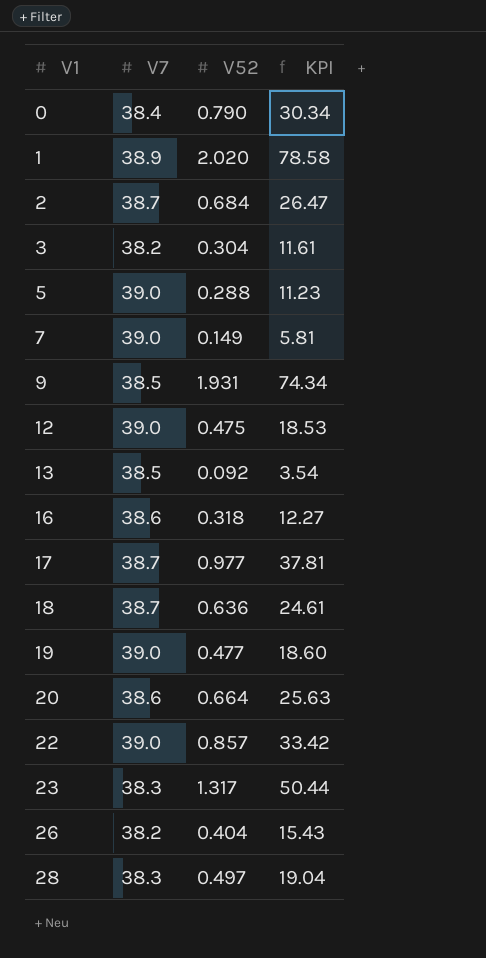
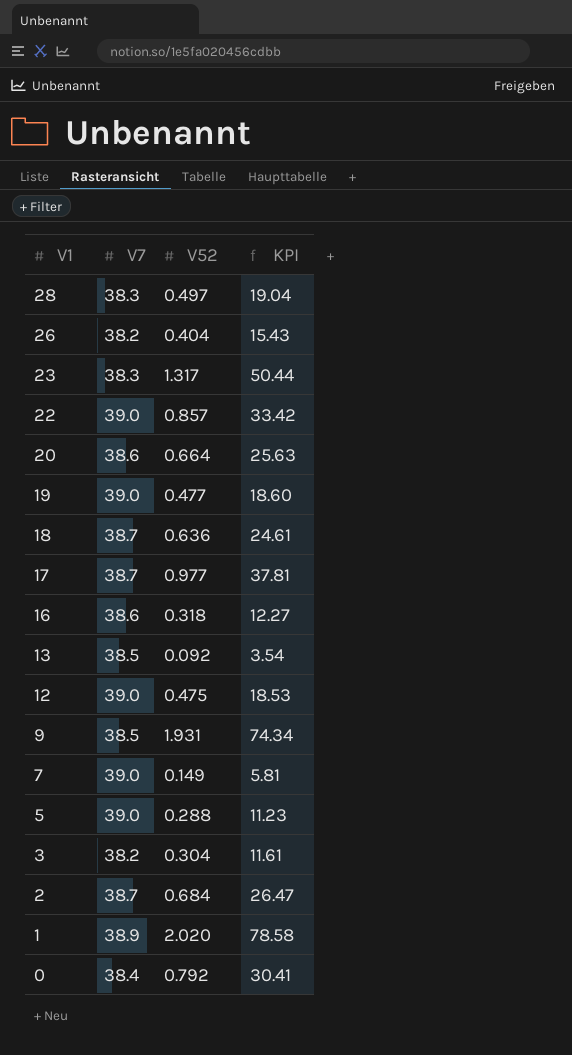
row order: V1 ascending -> V1 descending
0 | V52: 0.790 -> 0.792
0 | KPI: 30.34 -> 30.41

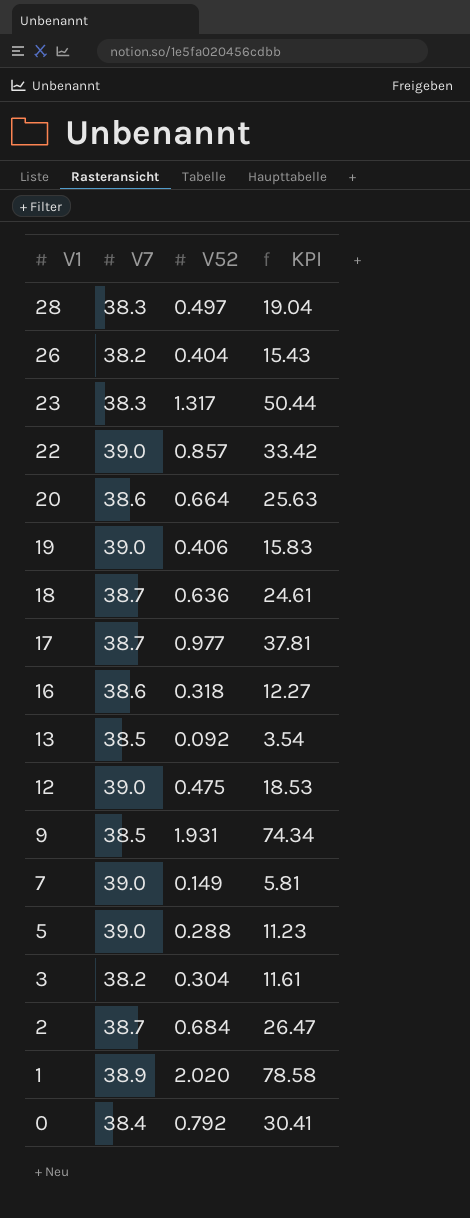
19 | V52: 0.477 -> 0.406
19 | KPI: 18.60 -> 15.83

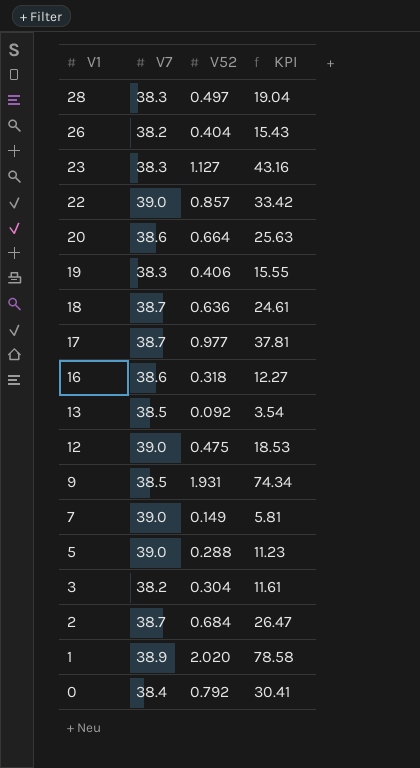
23 | V52: 1.317 -> 1.127
23 | KPI: 50.44 -> 43.16
19 | V7: 39.0 -> 38.3
19 | KPI: 15.83 -> 15.55

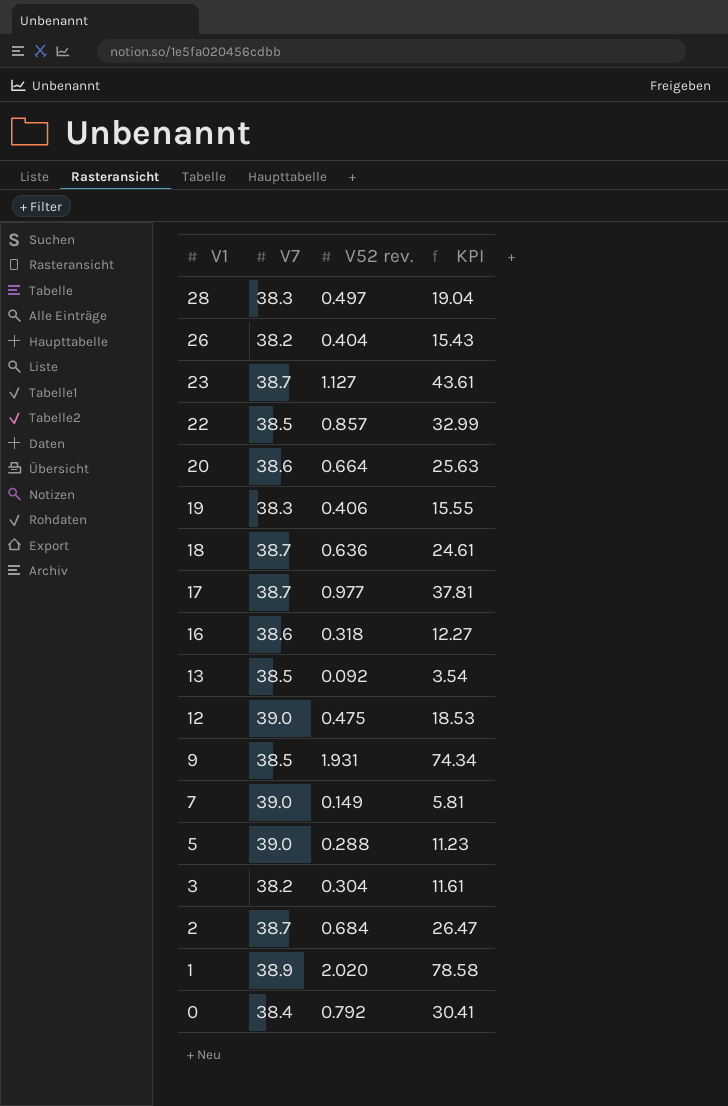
column name: V52 -> V52 rev.
23 | V7: 38.3 -> 38.7
23 | KPI: 43.16 -> 43.61
22 | V7: 39.0 -> 38.5
22 | KPI: 33.42 -> 32.99

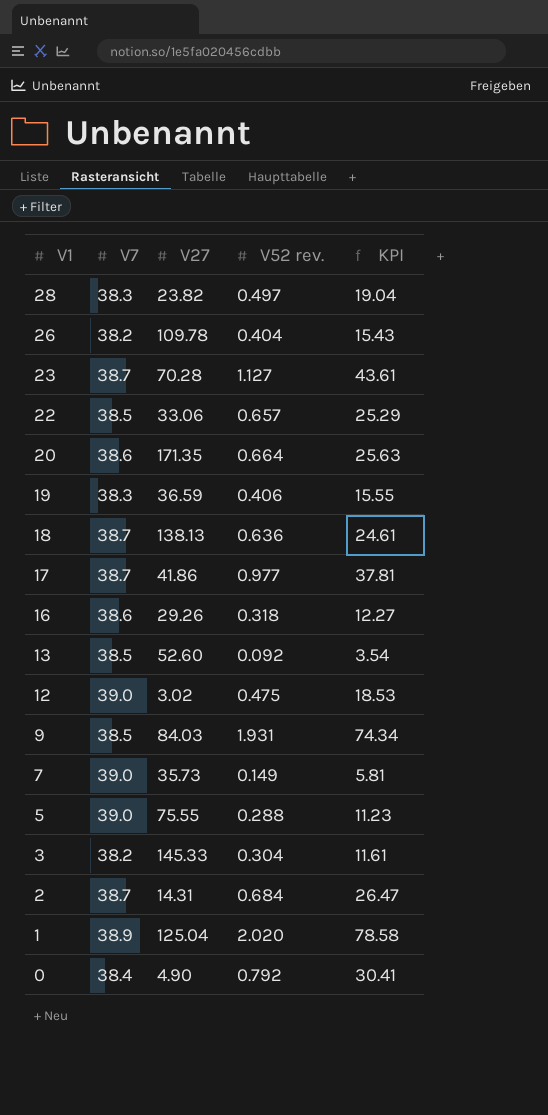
column V27 | position: none -> 3
22 | V52 rev.: 0.857 -> 0.657
22 | KPI: 32.99 -> 25.29

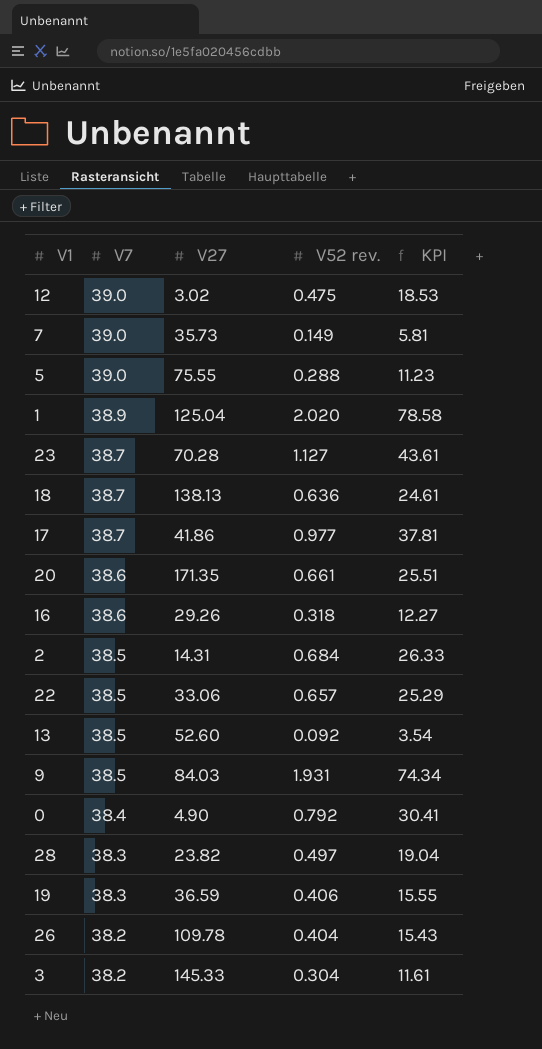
row order: V1 descending -> V7 descending
20 | V52 rev.: 0.664 -> 0.661
20 | KPI: 25.63 -> 25.51
2 | V7: 38.7 -> 38.5
2 | KPI: 26.47 -> 26.33

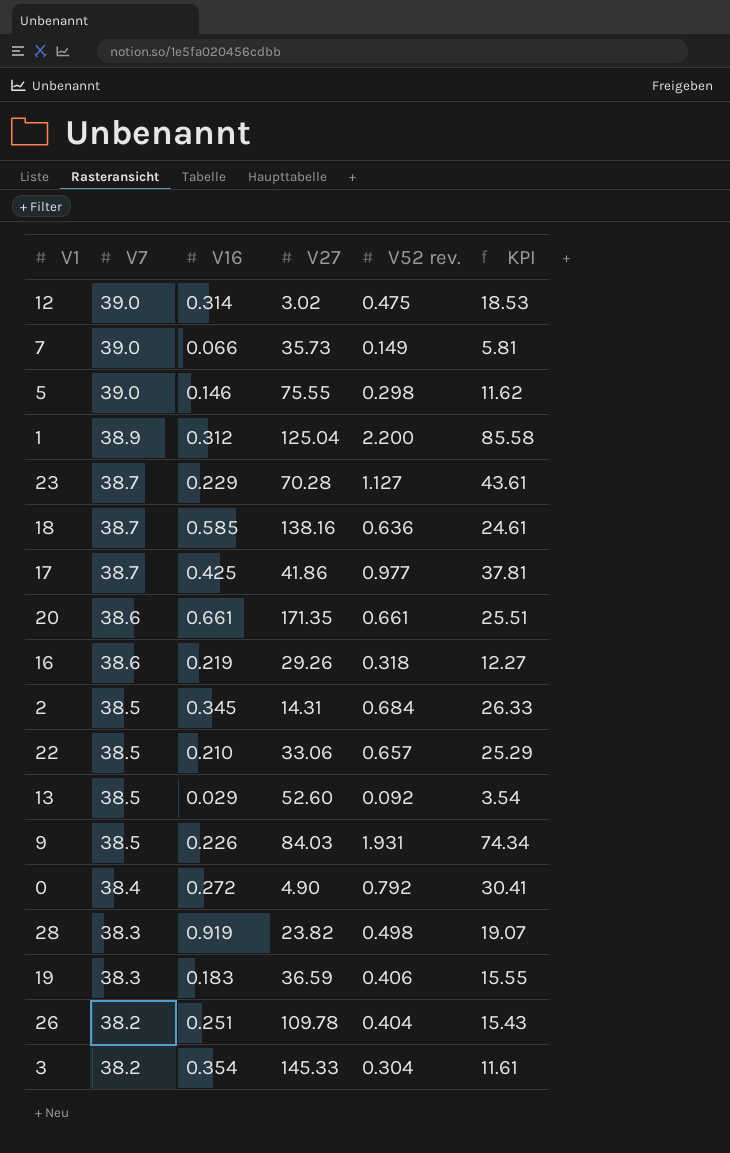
column V16 | position: none -> 3
5 | V52 rev.: 0.288 -> 0.298
5 | KPI: 11.23 -> 11.62
1 | V52 rev.: 2.020 -> 2.200
1 | KPI: 78.58 -> 85.58
18 | V27: 138.13 -> 138.16
28 | V52 rev.: 0.497 -> 0.498
28 | KPI: 19.04 -> 19.07

